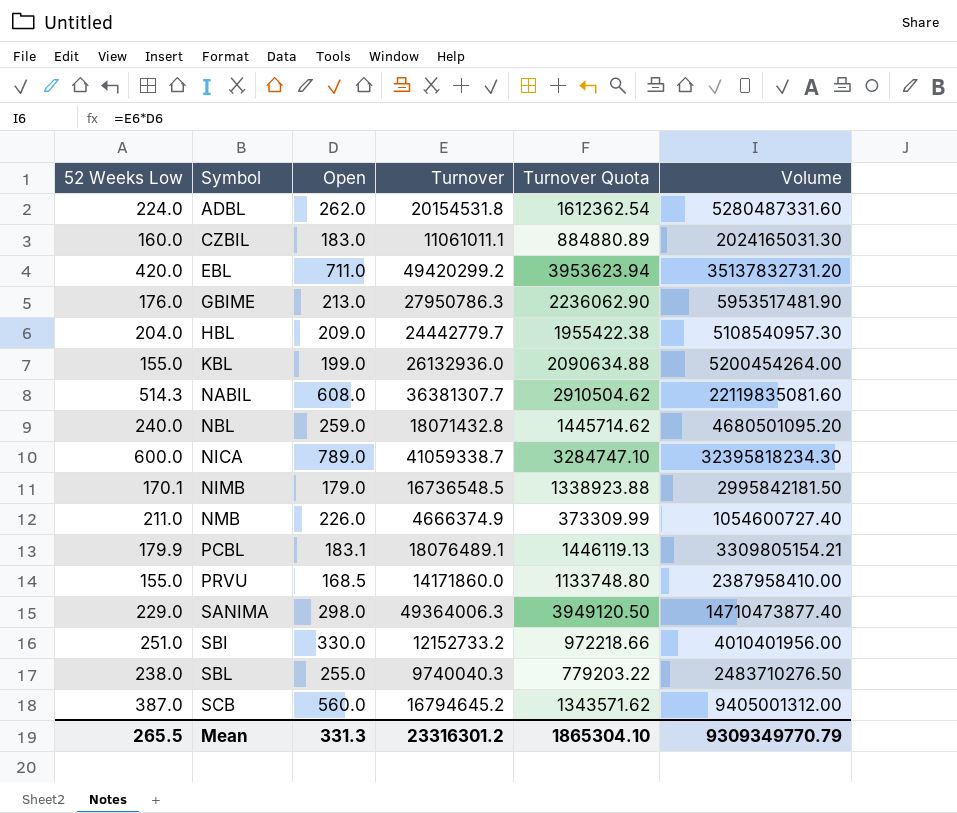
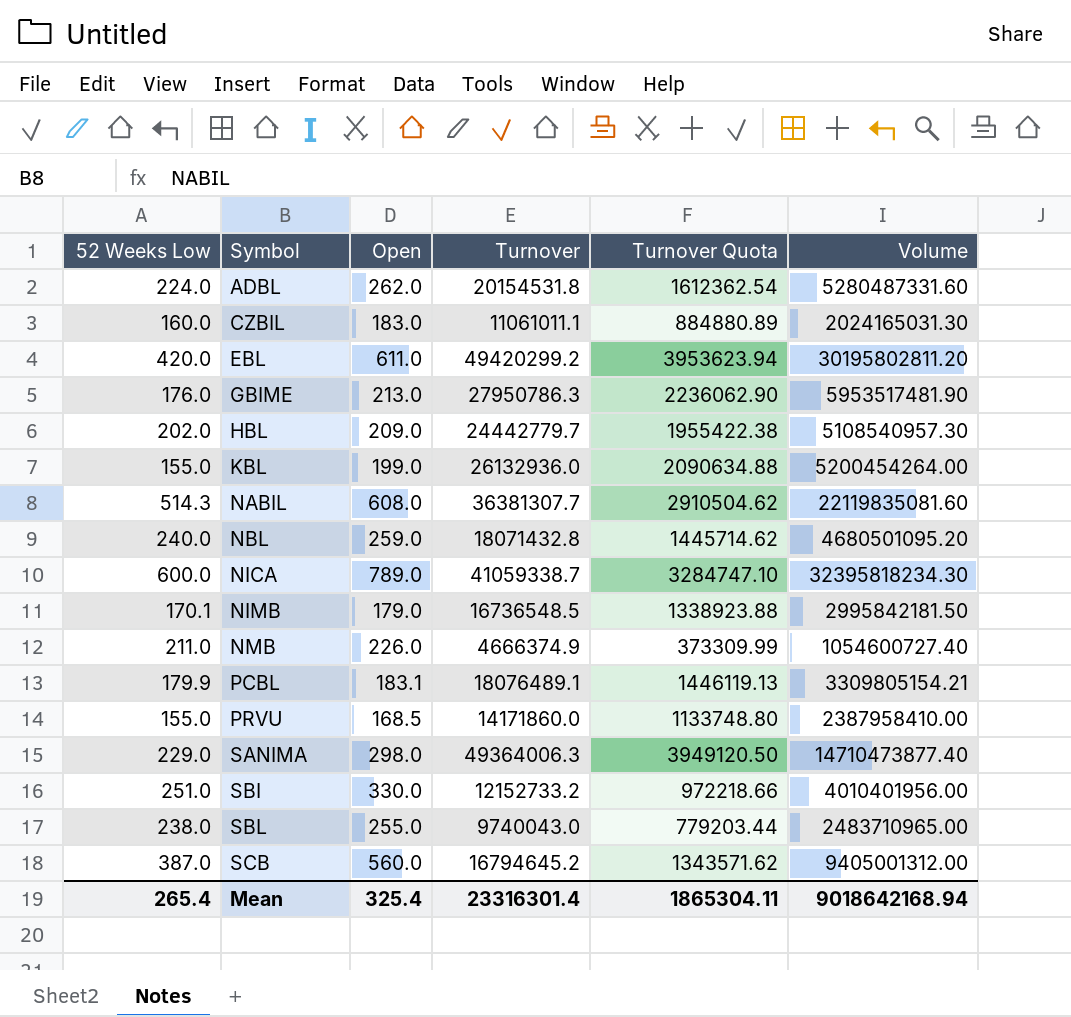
EBL | Open: 711.0 -> 611.0
EBL | Volume: 35137832731.20 -> 30195802811.20
HBL | 52 Weeks Low: 204.0 -> 202.0
SBL | Turnover: 9740040.3 -> 9740043.0
SBL | Turnover Quota: 779203.22 -> 779203.44
SBL | Volume: 2483710276.50 -> 2483710965.00
Mean | 52 Weeks Low: 265.5 -> 265.4
Mean | Open: 331.3 -> 325.4
Mean | Turnover: 23316301.2 -> 23316301.4
Mean | Turnover Quota: 1865304.10 -> 1865304.11
Mean | Volume: 9309349770.79 -> 9018642168.94

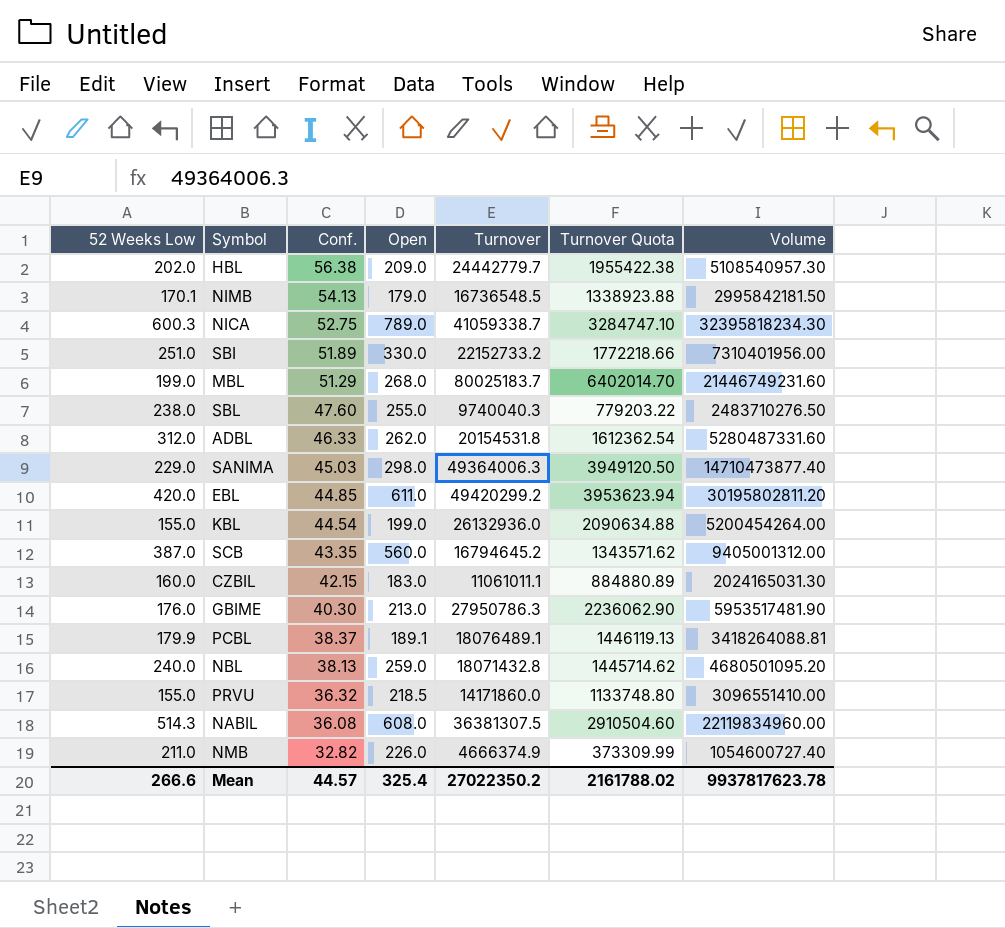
row order: Symbol ascending -> Conf. descending
column Conf. | position: none -> 3
NICA | 52 Weeks Low: 600.0 -> 600.3
SBI | Turnover: 12152733.2 -> 22152733.2
SBI | Turnover Quota: 972218.66 -> 1772218.66
SBI | Volume: 4010401956.00 -> 7310401956.00
row MBL: none -> 199.0 | 51.29 | 268.0 | 80025183.7 | 6402014.70 | 21446749231.60
SBL | Turnover: 9740043.0 -> 9740040.3
SBL | Turnover Quota: 779203.44 -> 779203.22
SBL | Volume: 2483710965.00 -> 2483710276.50
ADBL | 52 Weeks Low: 224.0 -> 312.0
PCBL | Open: 183.1 -> 189.1
PCBL | Volume: 3309805154.21 -> 3418264088.81
PRVU | Open: 168.5 -> 218.5
PRVU | Volume: 2387958410.00 -> 3096551410.00
NABIL | Turnover: 36381307.7 -> 36381307.5
NABIL | Turnover Quota: 2910504.62 -> 2910504.60
NABIL | Volume: 22119835081.60 -> 22119834960.00
Mean | 52 Weeks Low: 265.4 -> 266.6
Mean | Turnover: 23316301.4 -> 27022350.2
Mean | Turnover Quota: 1865304.11 -> 2161788.02
Mean | Volume: 9018642168.94 -> 9937817623.78

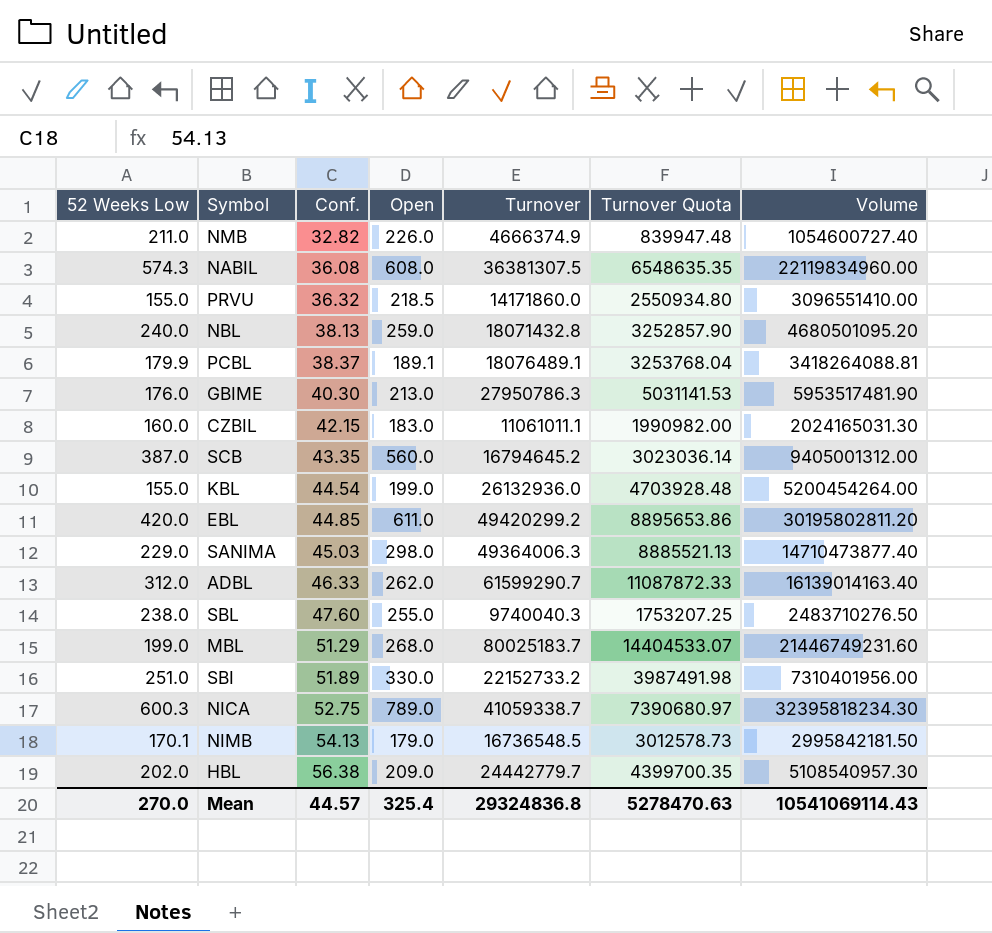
row order: Conf. descending -> Conf. ascending
column Turnover Quota | formula: [Turnover] * 0.08 -> [Turnover] * 0.18
NABIL | 52 Weeks Low: 514.3 -> 574.3
ADBL | Turnover: 20154531.8 -> 61599290.7
ADBL | Volume: 5280487331.60 -> 16139014163.40
Mean | 52 Weeks Low: 266.6 -> 270.0
Mean | Turnover: 27022350.2 -> 29324836.8
Mean | Turnover Quota: 2161788.02 -> 5278470.63
Mean | Volume: 9937817623.78 -> 10541069114.43

